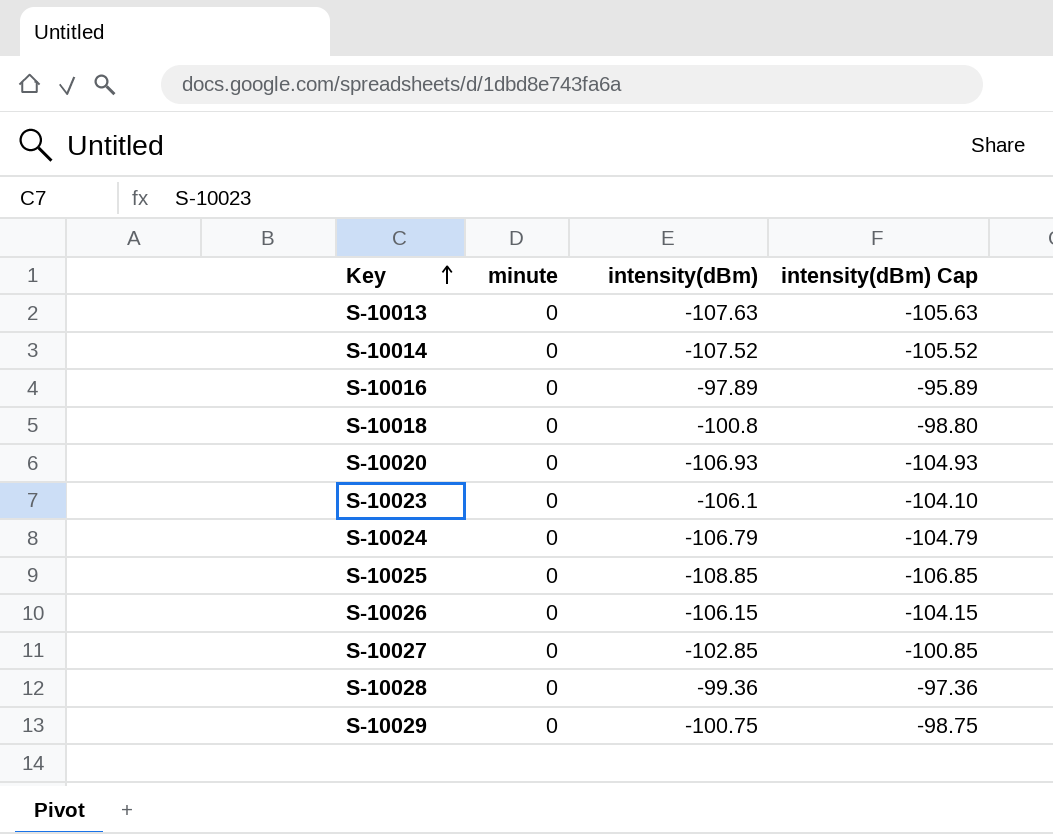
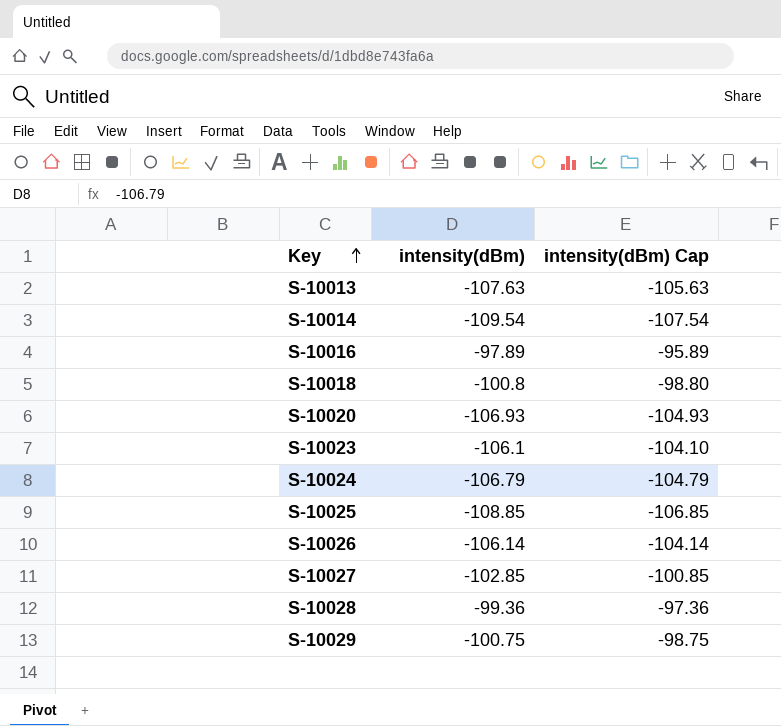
column minute | position: 2 -> none
S-10014 | intensity(dBm): -107.52 -> -109.54
S-10014 | intensity(dBm) Cap: -105.52 -> -107.54
S-10026 | intensity(dBm): -106.15 -> -106.14
S-10026 | intensity(dBm) Cap: -104.15 -> -104.14

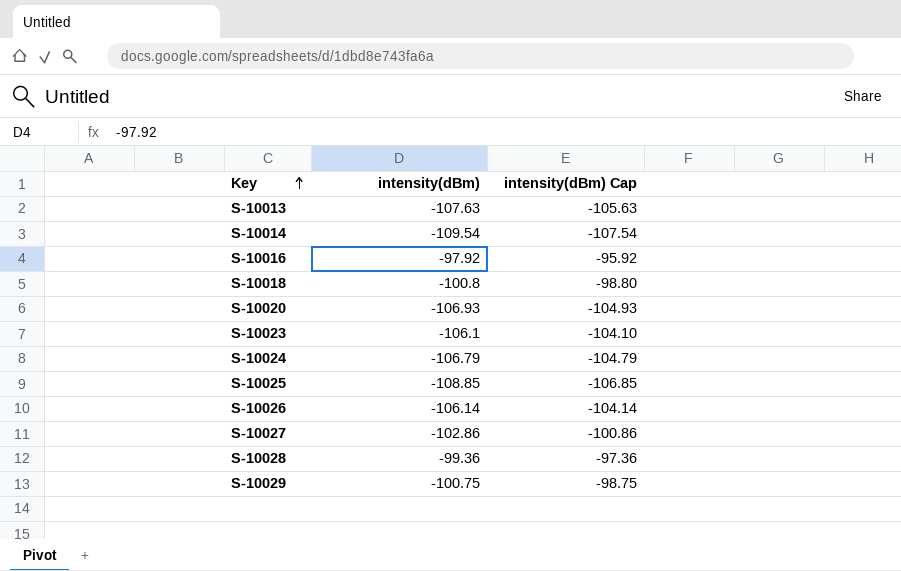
S-10016 | intensity(dBm): -97.89 -> -97.92
S-10016 | intensity(dBm) Cap: -95.89 -> -95.92
S-10027 | intensity(dBm): -102.85 -> -102.86
S-10027 | intensity(dBm) Cap: -100.85 -> -100.86

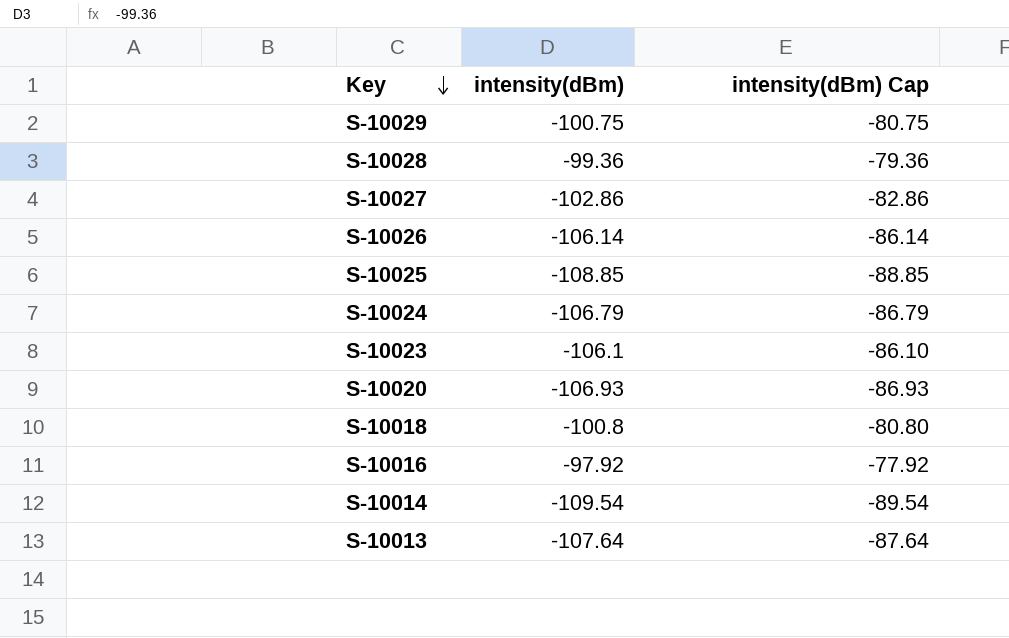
row order: Key ascending -> Key descending
column intensity(dBm) Cap | formula: [intensity(dBm)] + 2 -> [intensity(dBm)] + 20
S-10013 | intensity(dBm): -107.63 -> -107.64

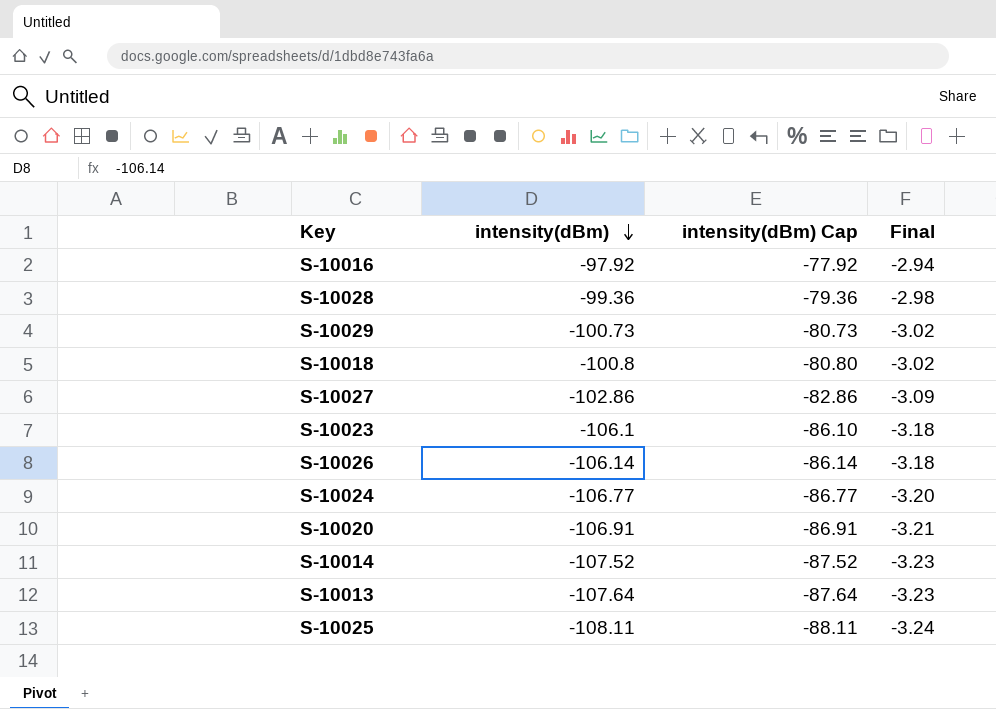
row order: Key descending -> intensity(dBm) descending
column Final | formula: none -> [intensity(dBm)] * 0.03
S-10029 | intensity(dBm): -100.75 -> -100.73
S-10029 | intensity(dBm) Cap: -80.75 -> -80.73
S-10024 | intensity(dBm): -106.79 -> -106.77
S-10024 | intensity(dBm) Cap: -86.79 -> -86.77
S-10020 | intensity(dBm): -106.93 -> -106.91
S-10020 | intensity(dBm) Cap: -86.93 -> -86.91
S-10014 | intensity(dBm): -109.54 -> -107.52
S-10014 | intensity(dBm) Cap: -89.54 -> -87.52
S-10025 | intensity(dBm): -108.85 -> -108.11
S-10025 | intensity(dBm) Cap: -88.85 -> -88.11

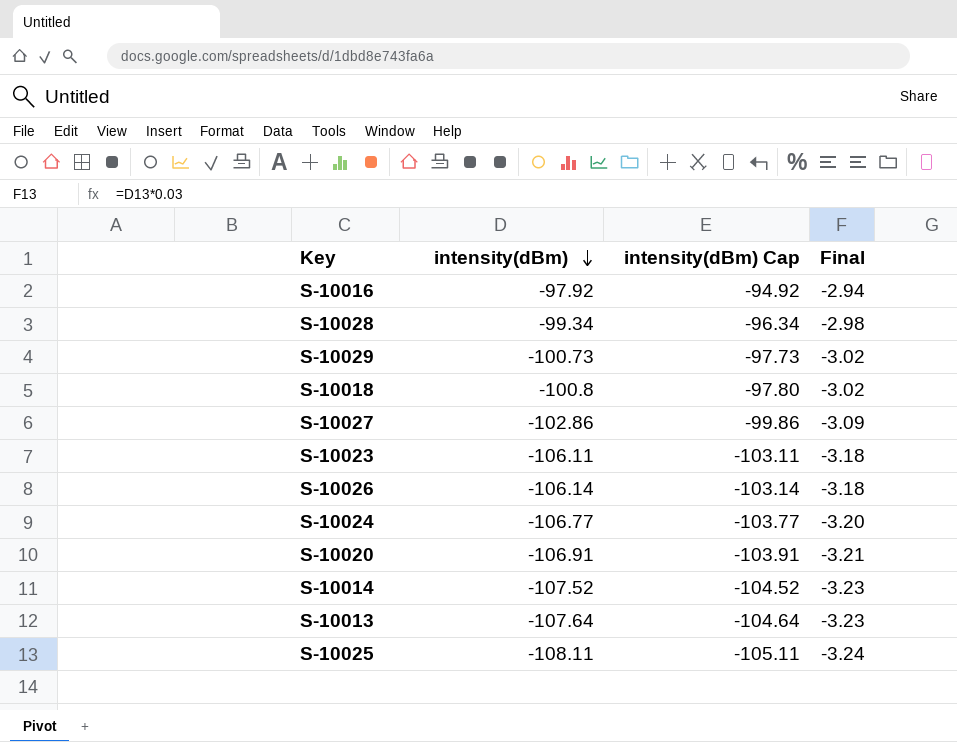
column intensity(dBm) Cap | formula: [intensity(dBm)] + 20 -> [intensity(dBm)] + 3
S-10028 | intensity(dBm): -99.36 -> -99.34
S-10023 | intensity(dBm): -106.1 -> -106.11

